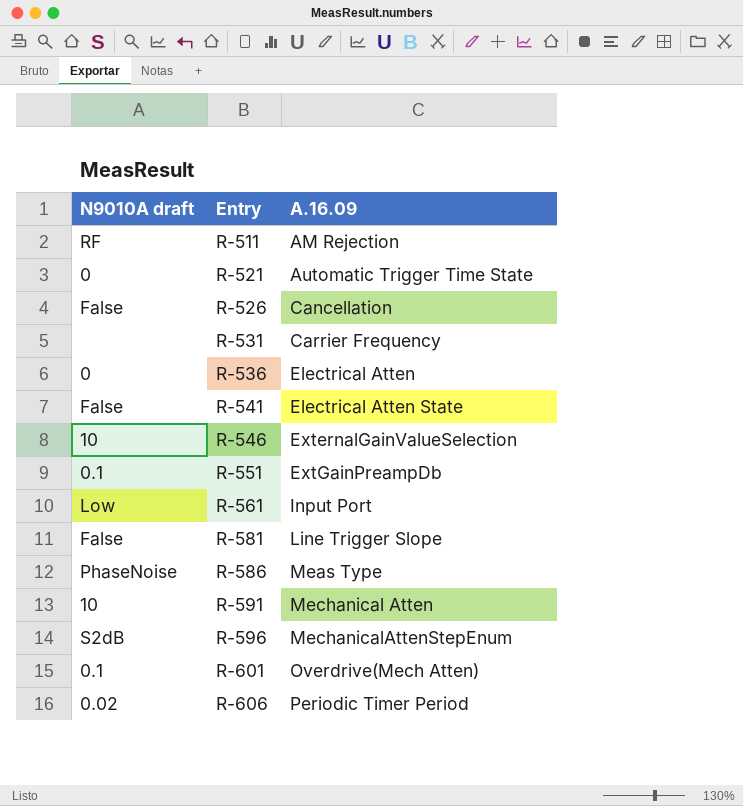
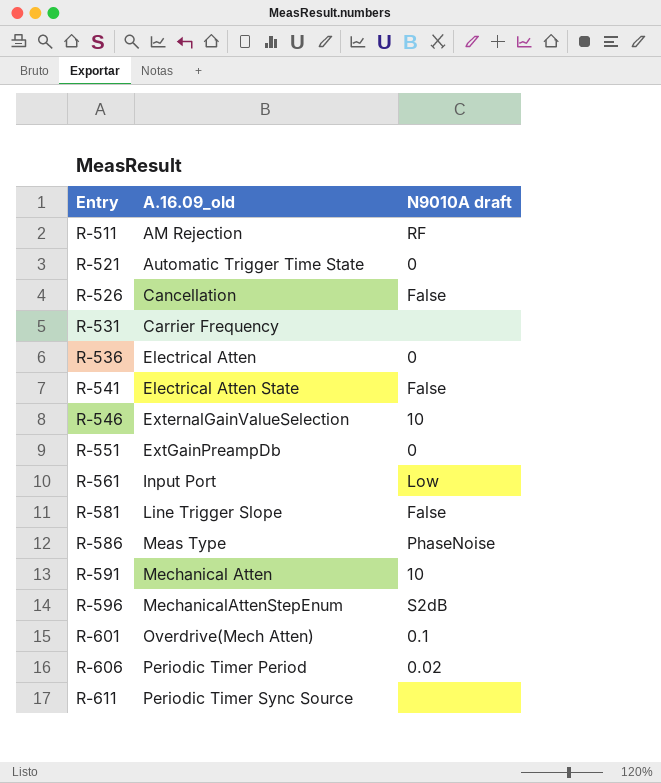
column name: A.16.09 -> A.16.09_old
column N9010A draft | position: 1 -> 3
R-551 | N9010A draft: 0.1 -> 0
row R-611: none -> Periodic Timer Sync Source | none

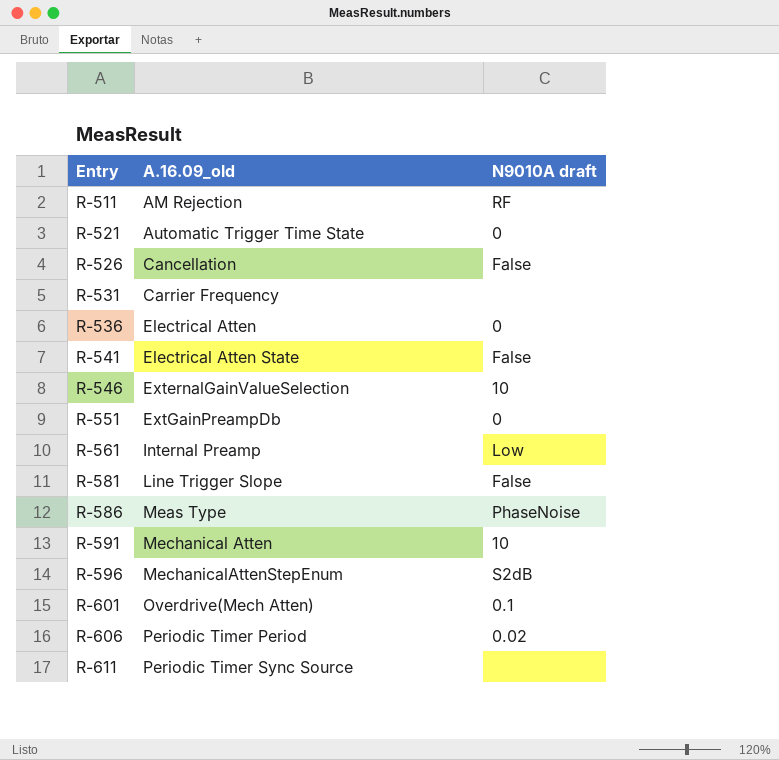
R-561 | A.16.09_old: Input Port -> Internal Preamp

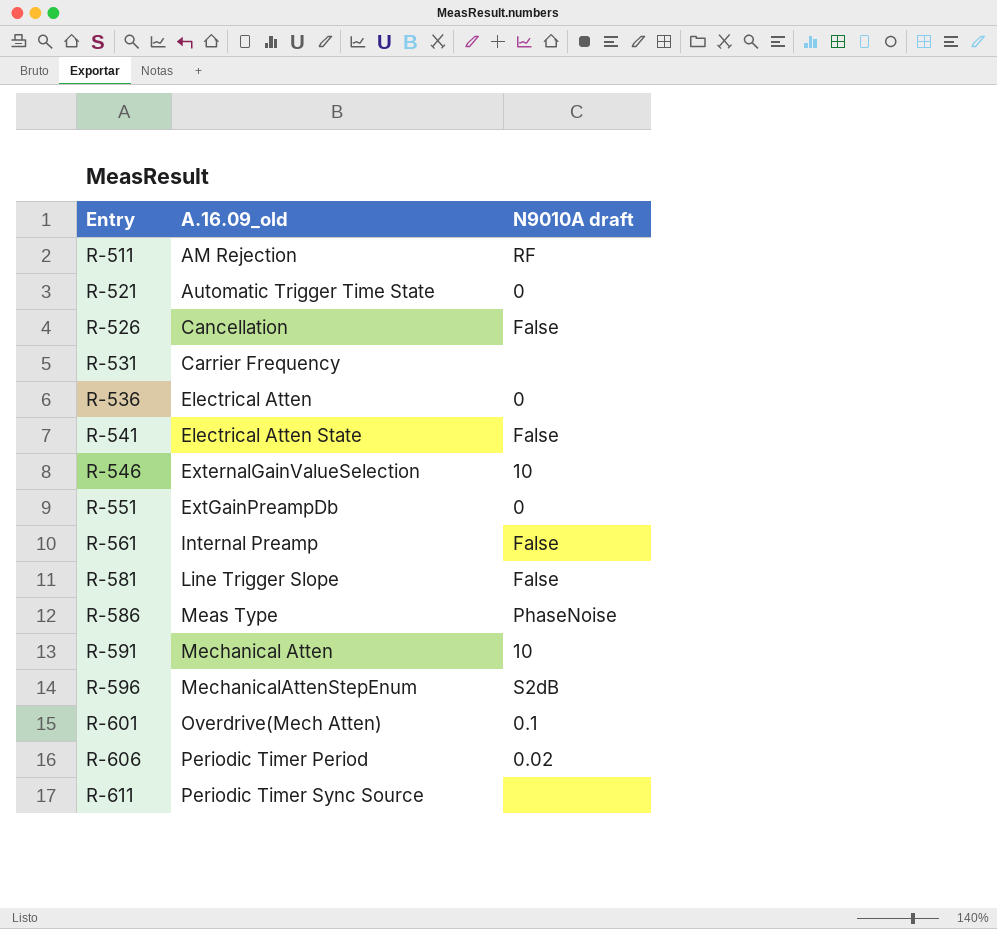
R-561 | N9010A draft: Low -> False

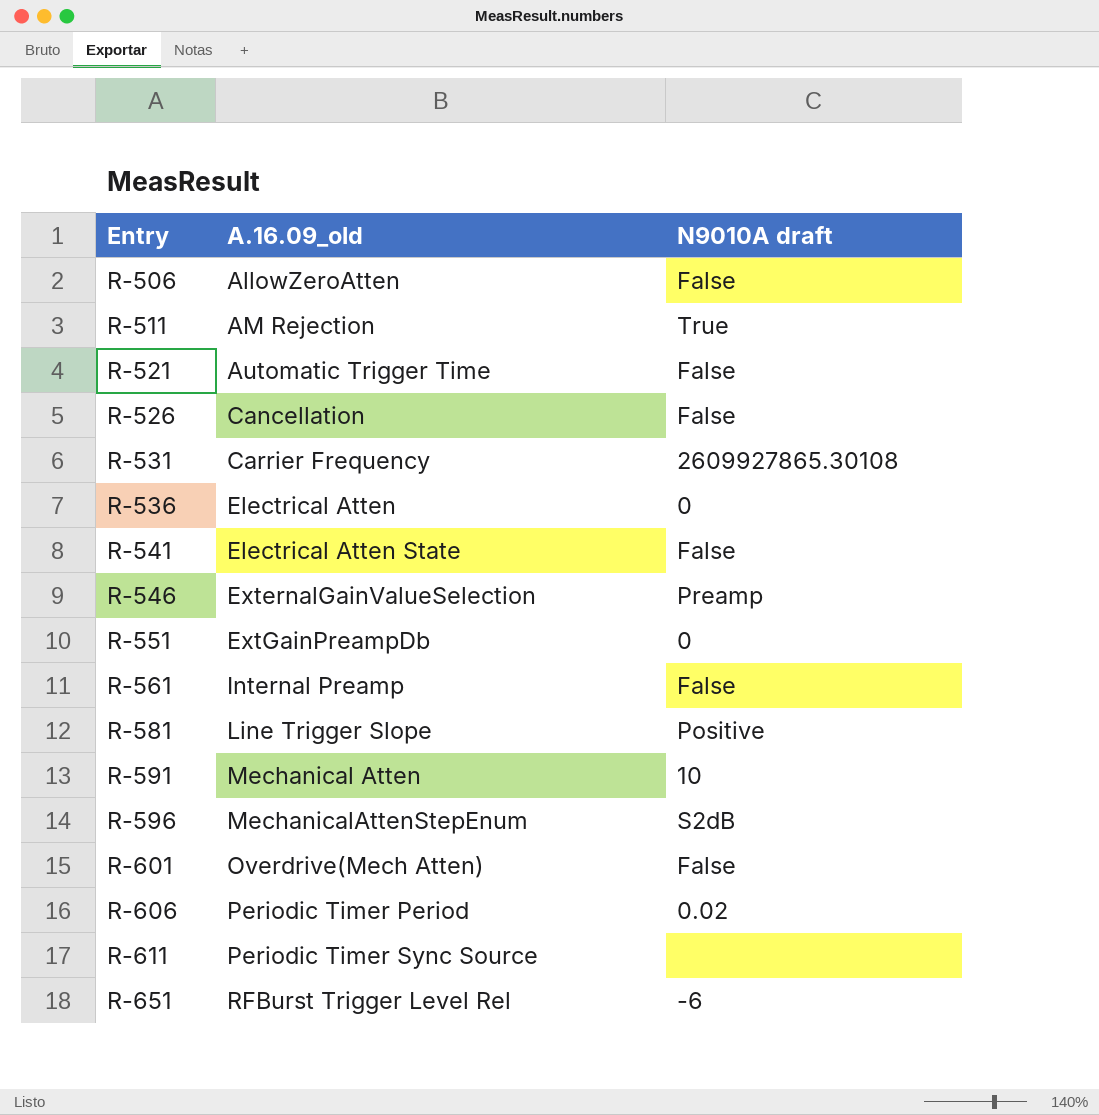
row R-586: Meas Type | PhaseNoise -> none
row R-506: none -> AllowZeroAtten | False
R-511 | N9010A draft: RF -> True
R-521 | A.16.09_old: Automatic Trigger Time State -> Automatic Trigger Time
R-521 | N9010A draft: 0 -> False
R-531 | N9010A draft: none -> 2609927865.30108
R-546 | N9010A draft: 10 -> Preamp
R-581 | N9010A draft: False -> Positive
R-601 | N9010A draft: 0.1 -> False
row R-651: none -> RFBurst Trigger Level Rel | -6

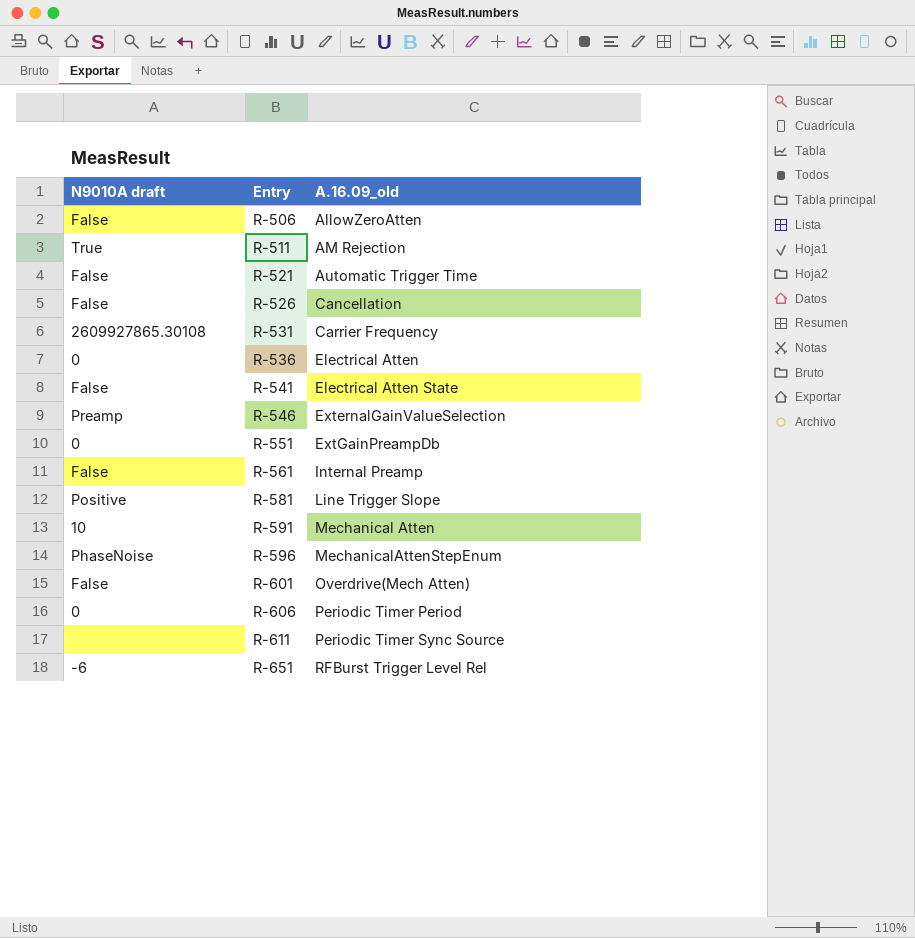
column N9010A draft | position: 3 -> 1
R-596 | N9010A draft: S2dB -> PhaseNoise
R-606 | N9010A draft: 0.02 -> 0

